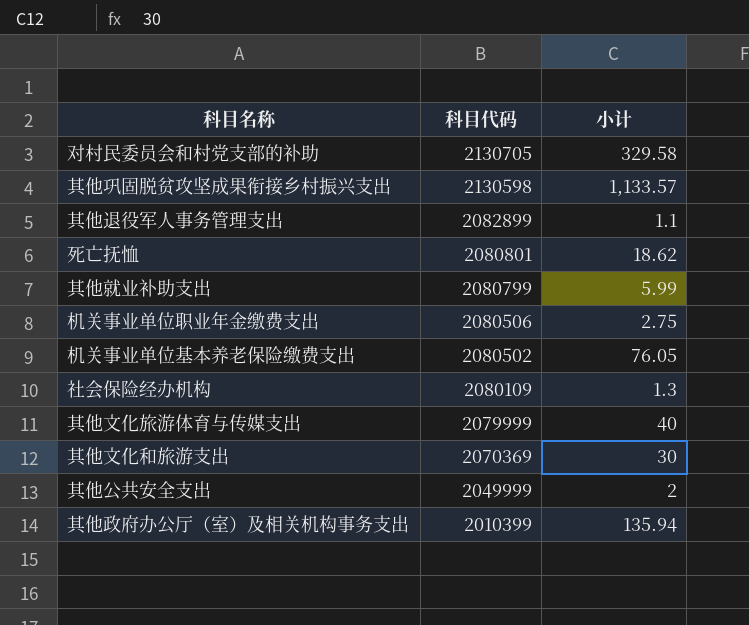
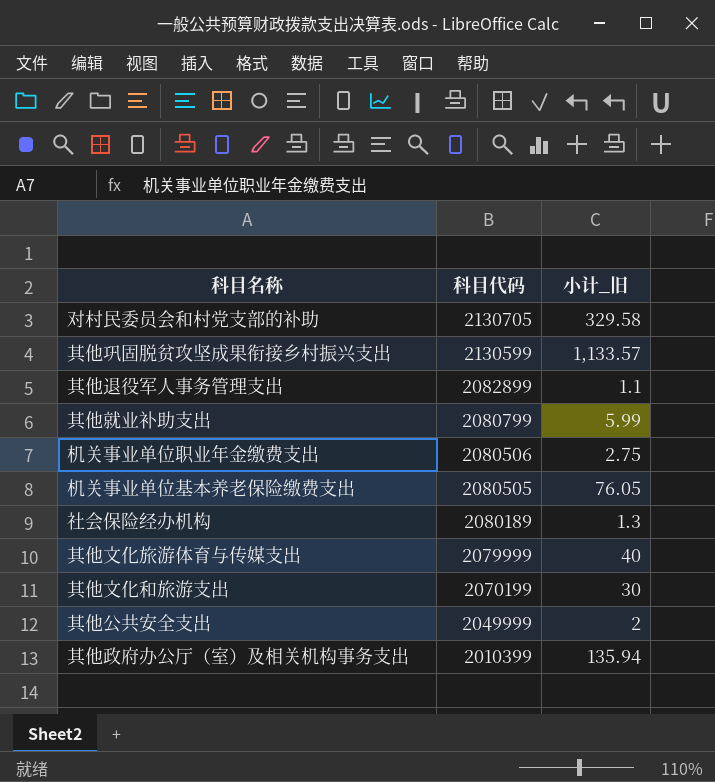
column name: 小计 -> 小计_旧
row 死亡抚恤: 2080801 | 18.62 -> none
其他巩固脱贫攻坚成果衔接乡村振兴支出 | 科目代码: 2130598 -> 2130599
机关事业单位基本养老保险缴费支出 | 科目代码: 2080502 -> 2080505
社会保险经办机构 | 科目代码: 2080109 -> 2080189
其他文化和旅游支出 | 科目代码: 2070369 -> 2070199

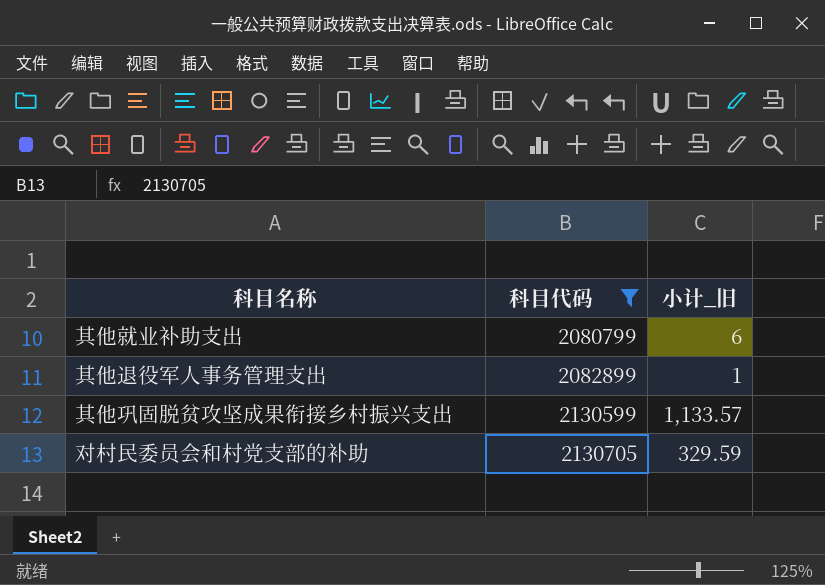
filter: none -> 科目代码 >= 2080799
row order: 科目代码 descending -> 科目代码 ascending
其他就业补助支出 | 小计_旧: 5.99 -> 6
其他退役军人事务管理支出 | 小计_旧: 1.1 -> 1
对村民委员会和村党支部的补助 | 小计_旧: 329.58 -> 329.59

